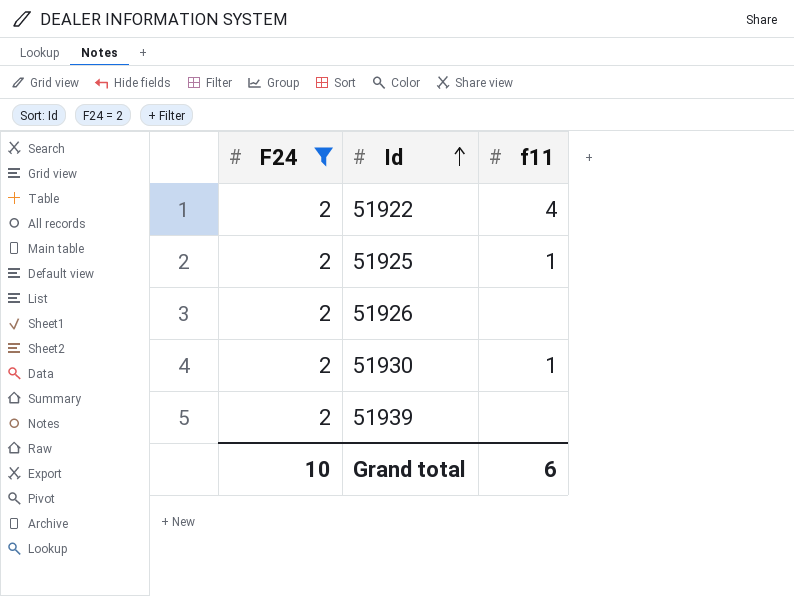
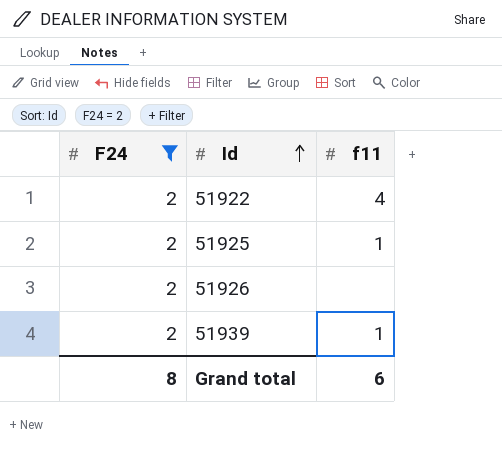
row 51930: 2 | 1 -> none
51939 | f11: none -> 1
Grand total | F24: 10 -> 8

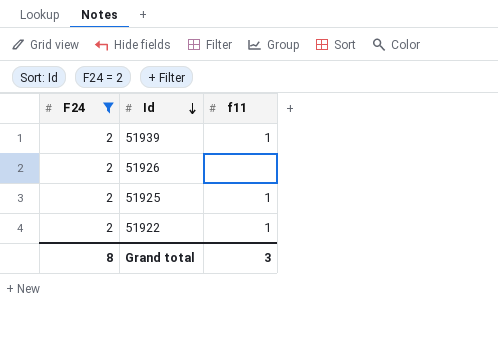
row order: Id ascending -> Id descending
51922 | f11: 4 -> 1
Grand total | f11: 6 -> 3

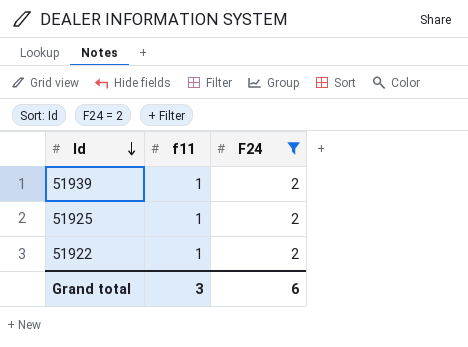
column F24 | position: 1 -> 3
row 51926: 2 | none -> none
Grand total | F24: 8 -> 6

